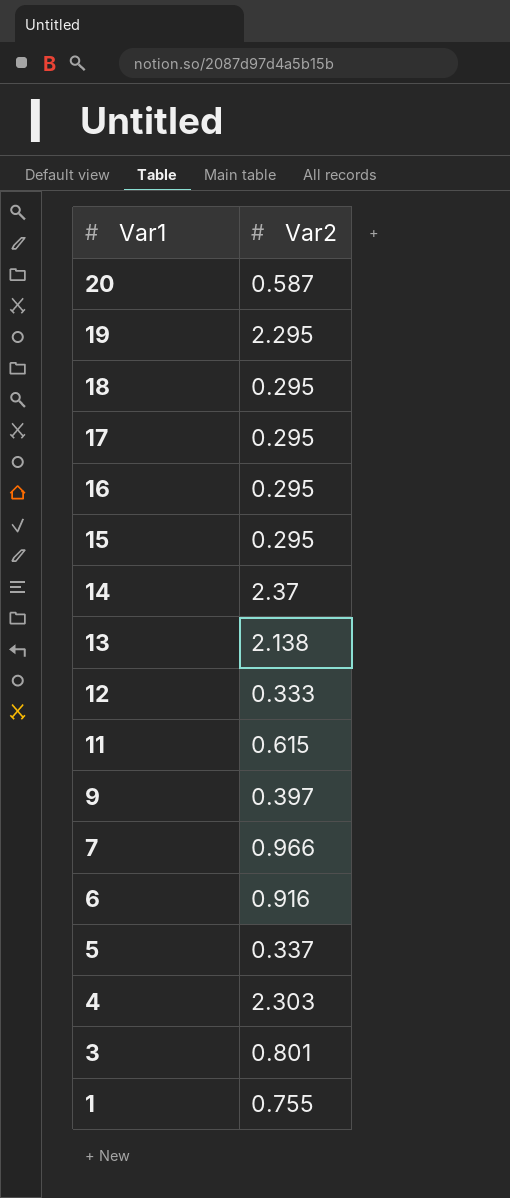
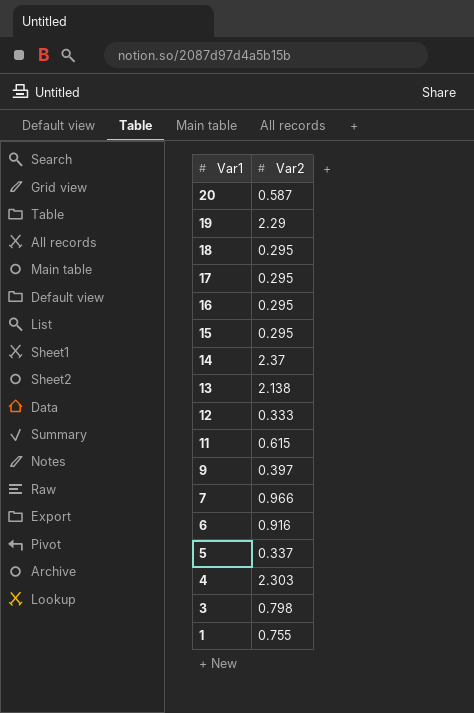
19 | Var2: 2.295 -> 2.29
3 | Var2: 0.801 -> 0.798

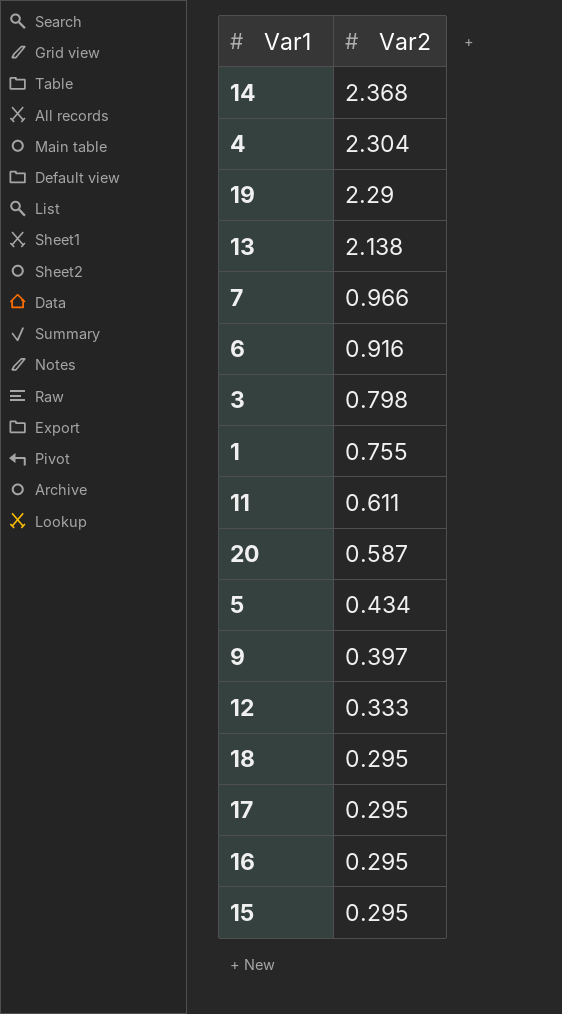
row order: Var1 descending -> Var2 descending
14 | Var2: 2.37 -> 2.368
4 | Var2: 2.303 -> 2.304
11 | Var2: 0.615 -> 0.611
5 | Var2: 0.337 -> 0.434

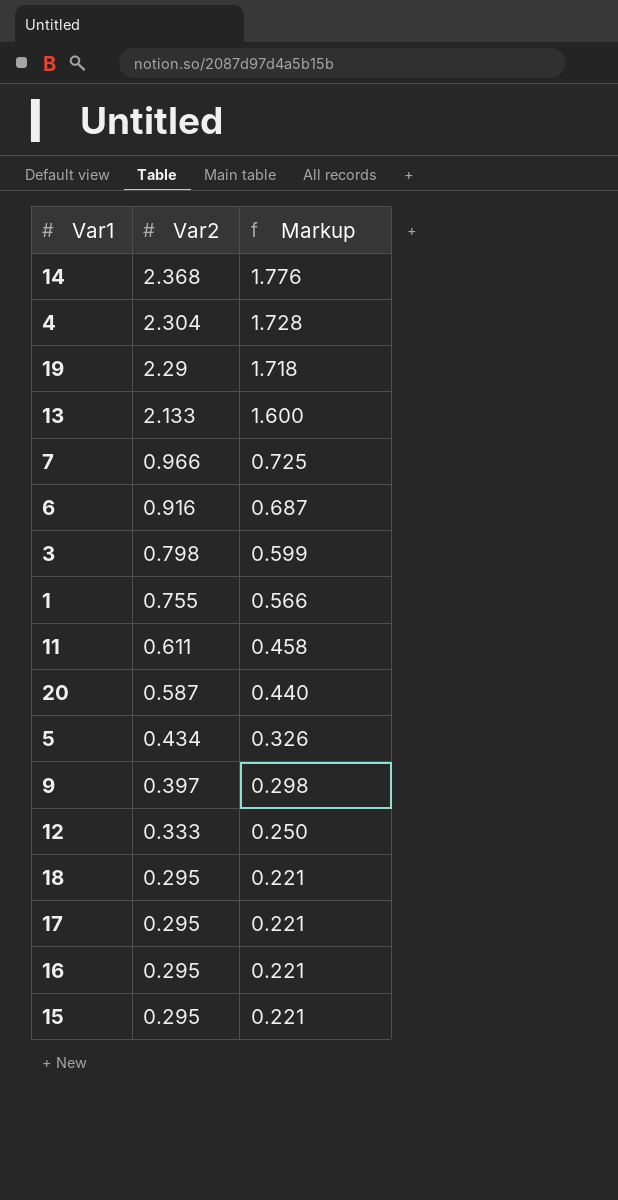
column Markup | formula: none -> [Var2] * 0.75
13 | Var2: 2.138 -> 2.133

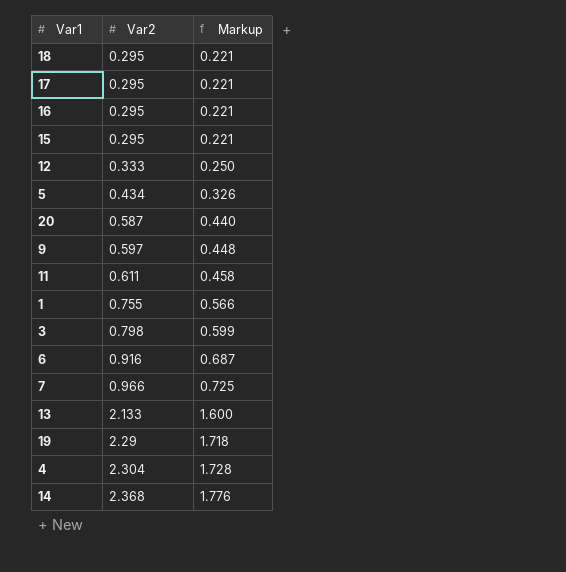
row order: Var2 descending -> Var2 ascending
9 | Var2: 0.397 -> 0.597
9 | Markup: 0.298 -> 0.448

